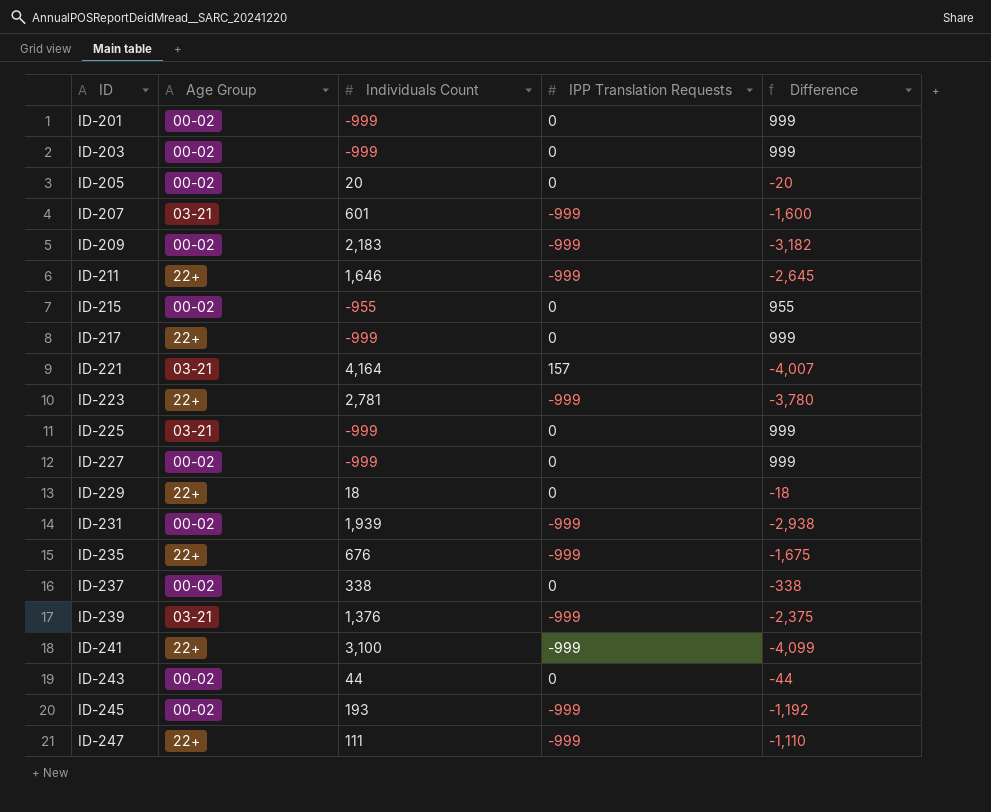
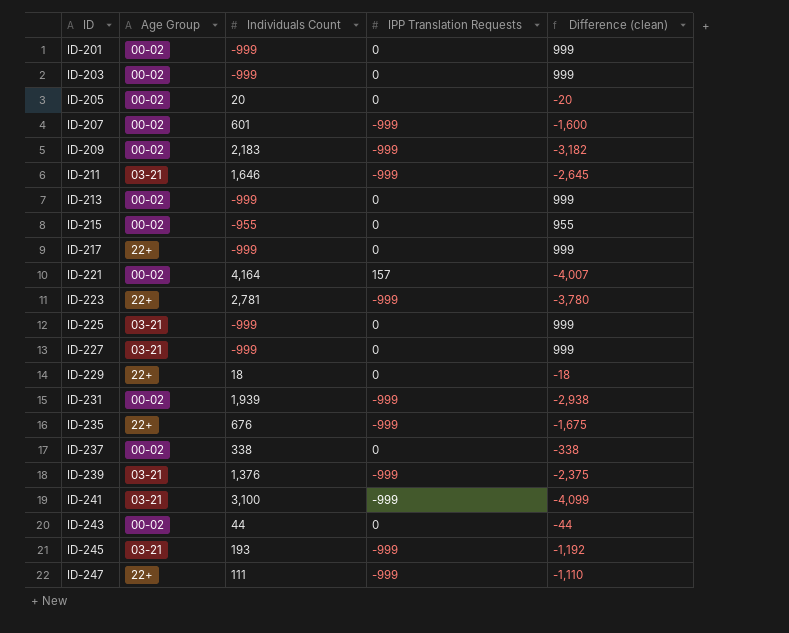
column name: Difference -> Difference (clean)
ID-207 | Age Group: 03-21 -> 00-02
ID-211 | Age Group: 22+ -> 03-21
row ID-213: none -> 00-02 | -999 | 0 | 999
ID-221 | Age Group: 03-21 -> 00-02
ID-227 | Age Group: 00-02 -> 03-21
ID-241 | Age Group: 22+ -> 03-21
ID-245 | Age Group: 00-02 -> 03-21

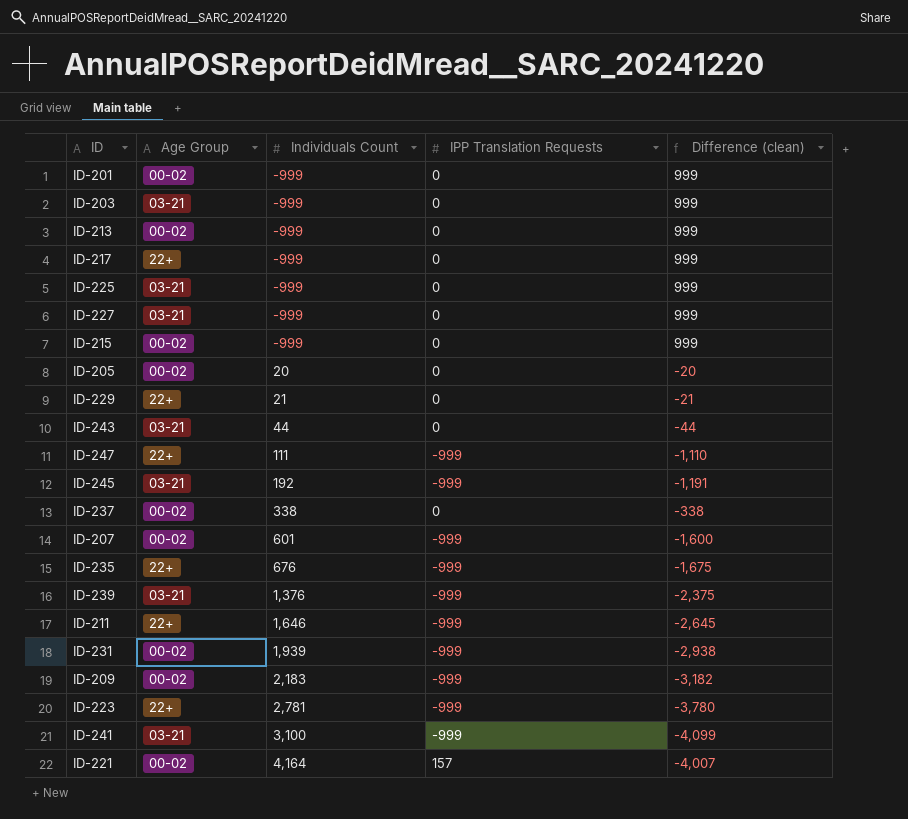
row order: ID ascending -> Individuals Count ascending
ID-203 | Age Group: 00-02 -> 03-21
ID-215 | Individuals Count: -955 -> -999
ID-215 | Difference (clean): 955 -> 999
ID-229 | Individuals Count: 18 -> 21
ID-229 | Difference (clean): -18 -> -21
ID-243 | Age Group: 00-02 -> 03-21
ID-245 | Individuals Count: 193 -> 192
ID-245 | Difference (clean): -1,192 -> -1,191
ID-211 | Age Group: 03-21 -> 22+

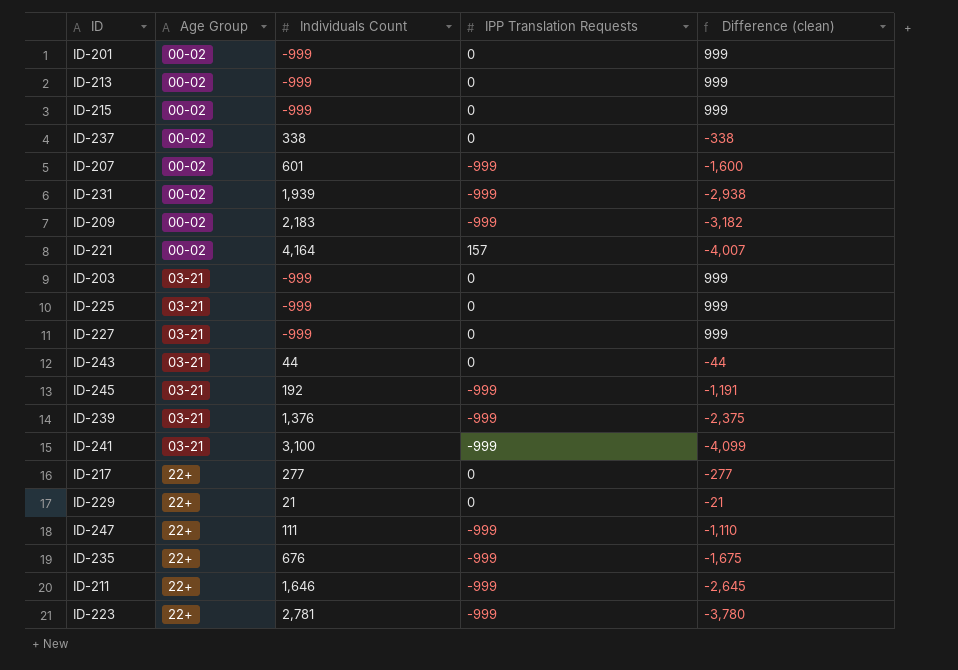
row order: Individuals Count ascending -> Age Group ascending
row ID-205: 00-02 | 20 | 0 | -20 -> none
ID-217 | Individuals Count: -999 -> 277
ID-217 | Difference (clean): 999 -> -277

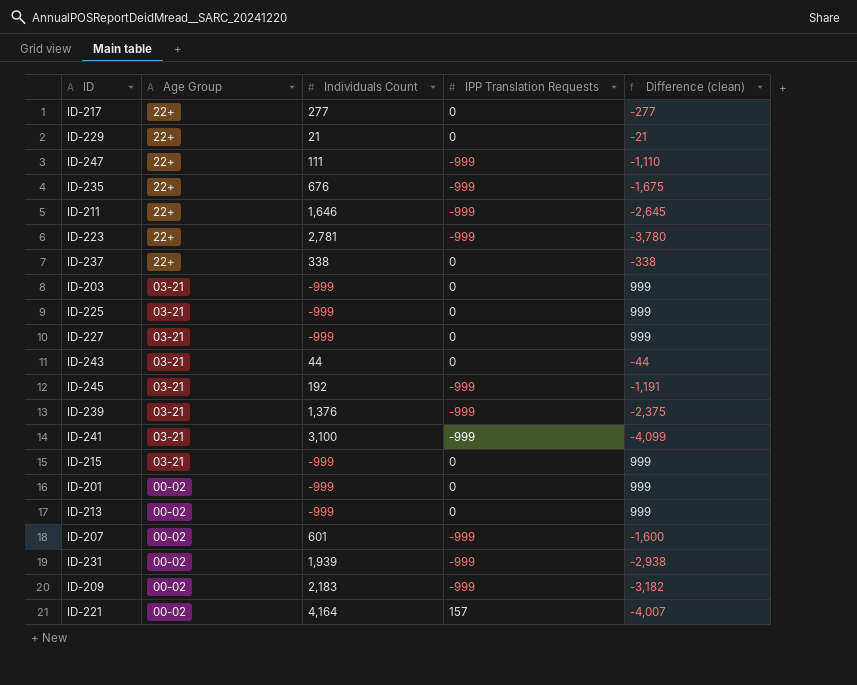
row order: Age Group ascending -> Age Group descending
ID-237 | Age Group: 00-02 -> 22+
ID-215 | Age Group: 00-02 -> 03-21

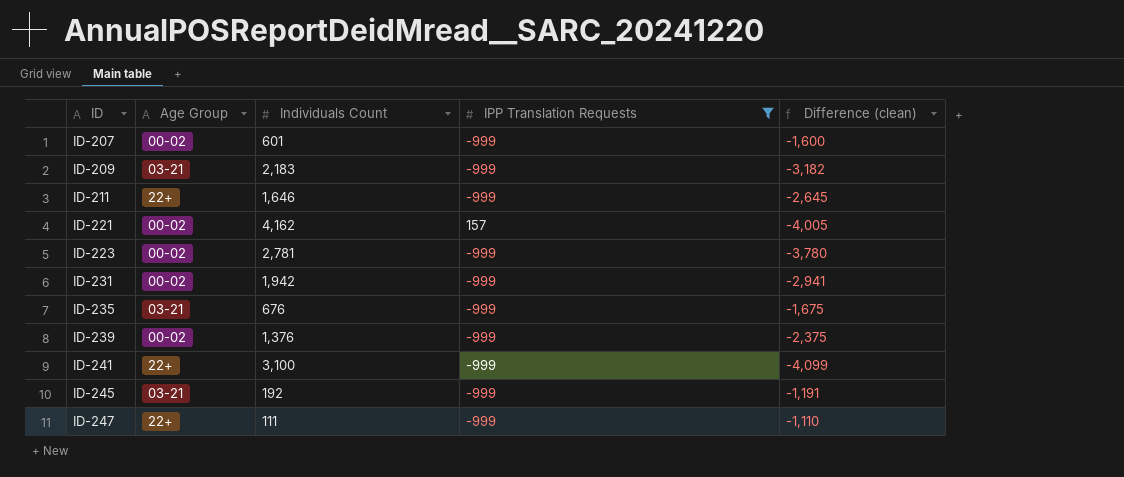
filter: none -> IPP Translation Requests != 0
row order: Age Group descending -> ID ascending
ID-209 | Age Group: 00-02 -> 03-21
ID-221 | Individuals Count: 4,164 -> 4,162
ID-221 | Difference (clean): -4,007 -> -4,005
ID-223 | Age Group: 22+ -> 00-02
ID-231 | Individuals Count: 1,939 -> 1,942
ID-231 | Difference (clean): -2,938 -> -2,941
ID-235 | Age Group: 22+ -> 03-21
ID-239 | Age Group: 03-21 -> 00-02
ID-241 | Age Group: 03-21 -> 22+

